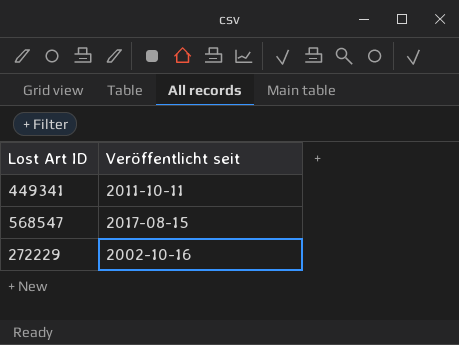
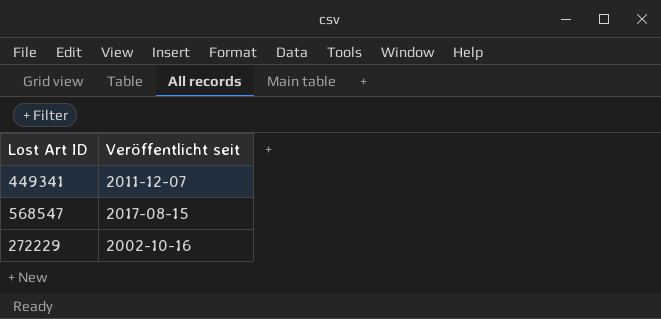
449341 | Veröffentlicht seit: 2011-10-11 -> 2011-12-07

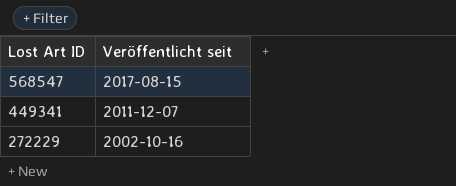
row order: none -> Lost Art ID descending

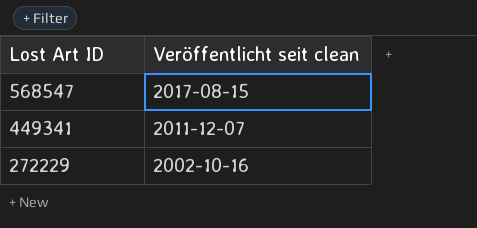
column name: Veröffentlicht seit -> Veröffentlicht seit clean

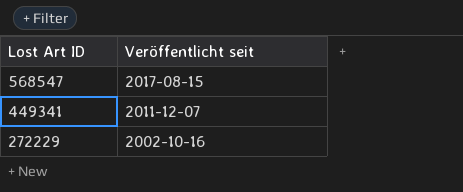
column name: Veröffentlicht seit clean -> Veröffentlicht seit

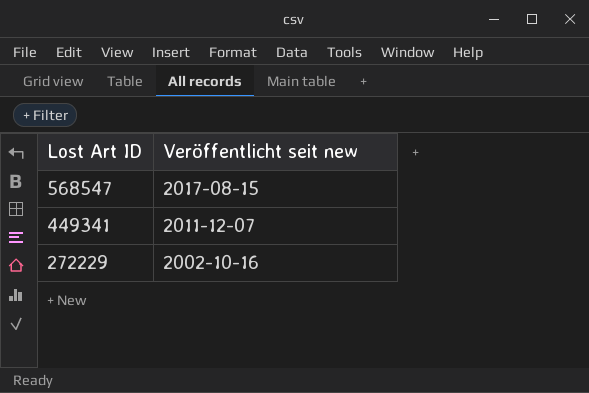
column name: Veröffentlicht seit -> Veröffentlicht seit new

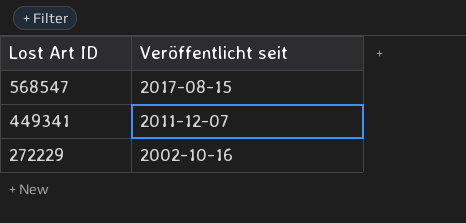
column name: Veröffentlicht seit new -> Veröffentlicht seit

